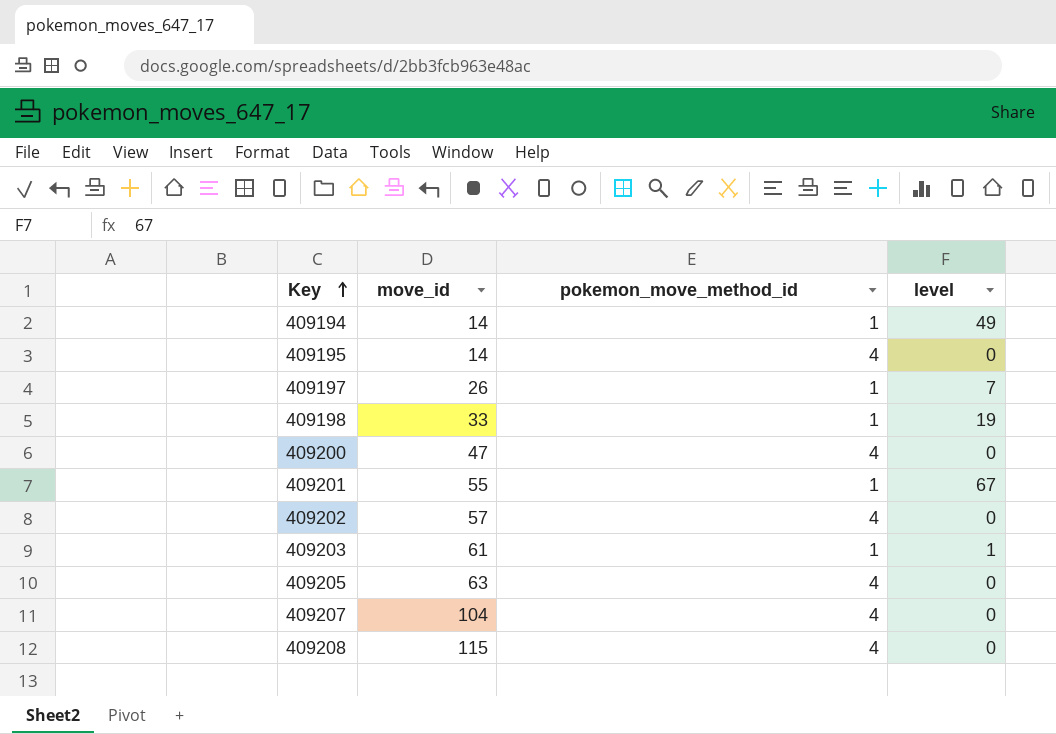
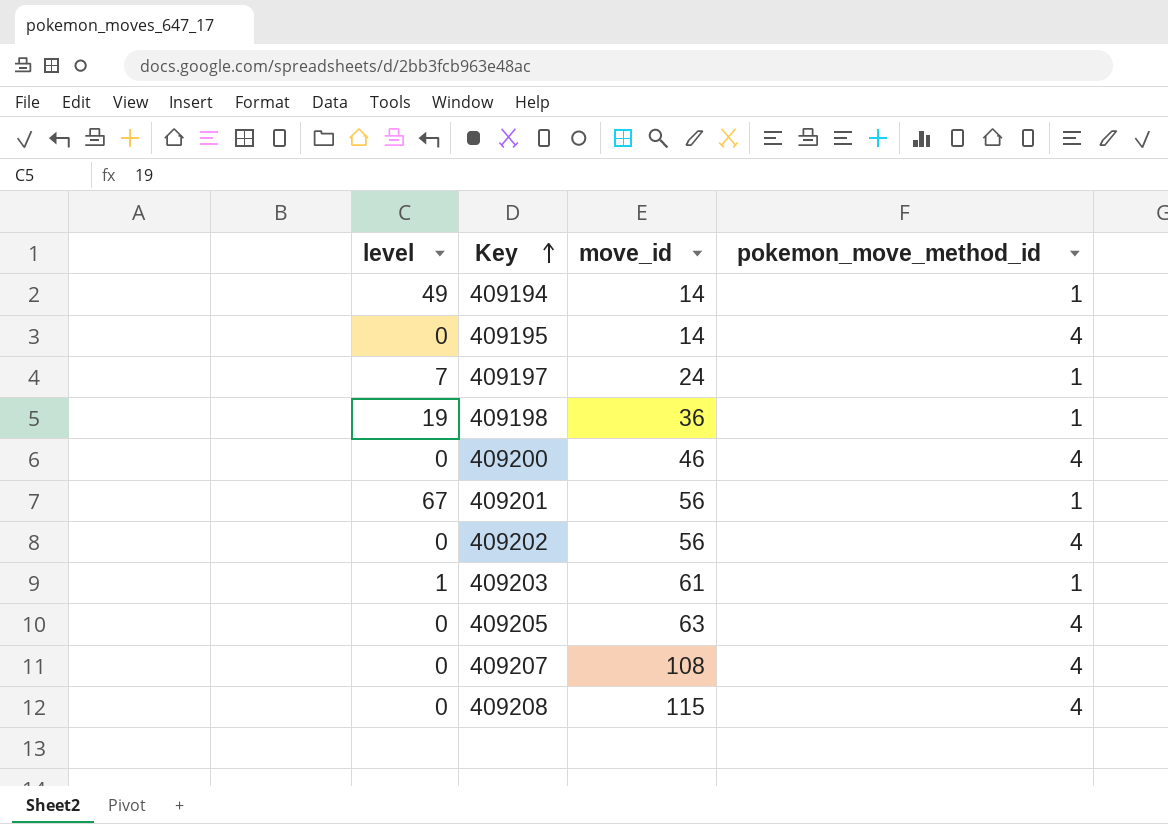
column level | position: 4 -> 1
409197 | move_id: 26 -> 24
409198 | move_id: 33 -> 36
409200 | move_id: 47 -> 46
409201 | move_id: 55 -> 56
409202 | move_id: 57 -> 56
409207 | move_id: 104 -> 108

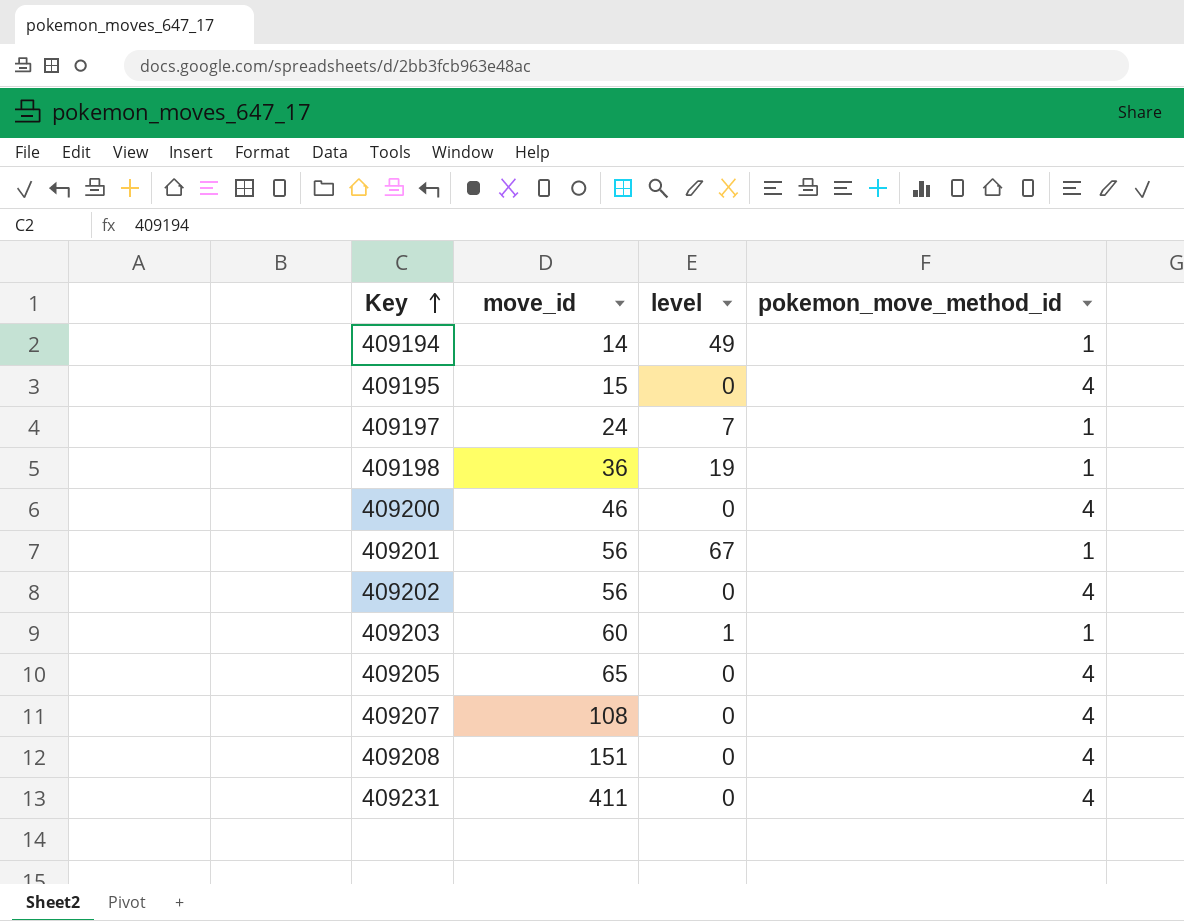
column level | position: 1 -> 3
409195 | move_id: 14 -> 15
409203 | move_id: 61 -> 60
409205 | move_id: 63 -> 65
409208 | move_id: 115 -> 151
row 409231: none -> 411 | 0 | 4

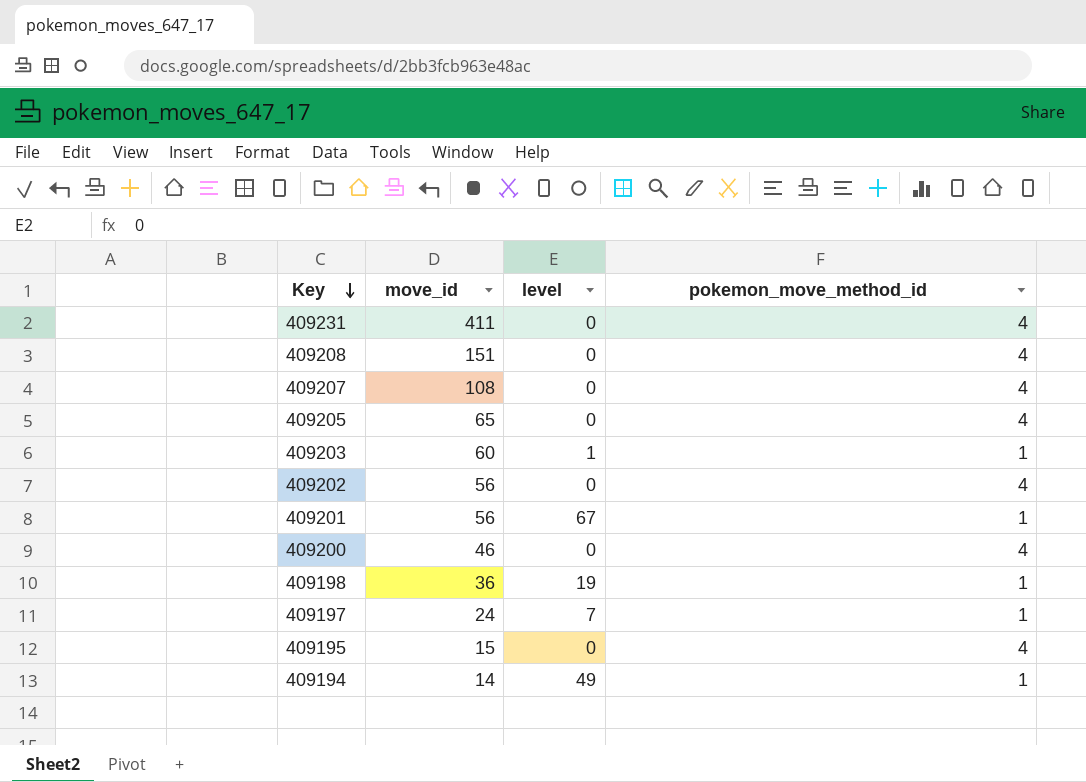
row order: Key ascending -> Key descending

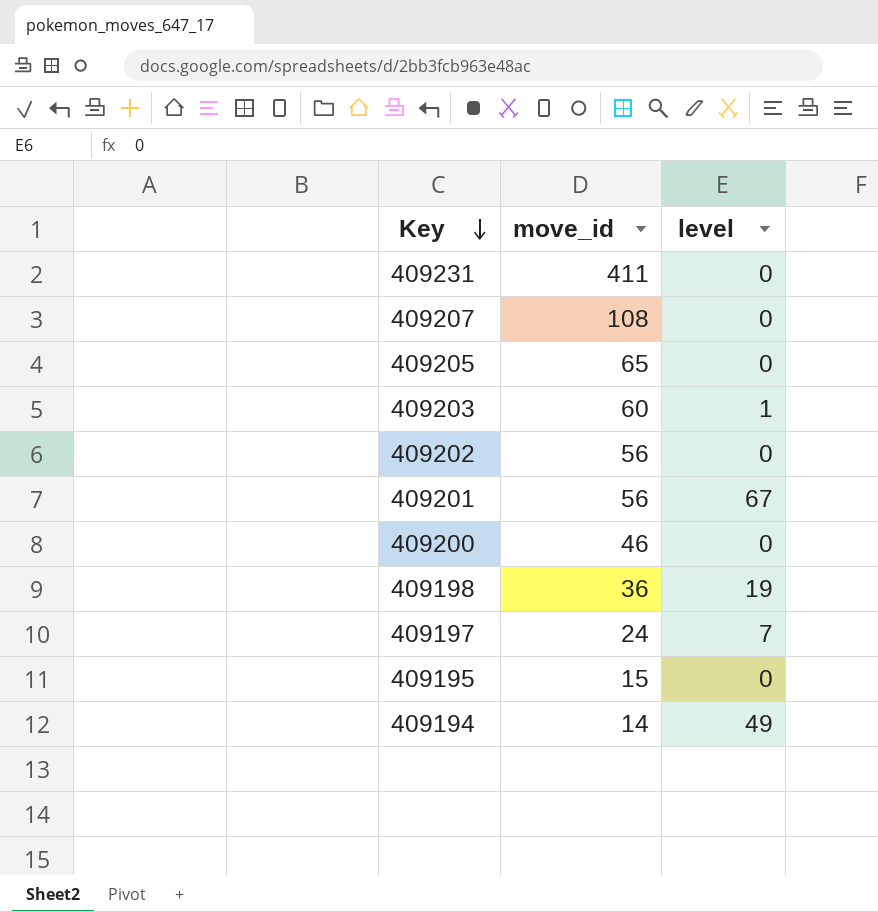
column pokemon_move_method_id | position: 4 -> none
row 409208: 151 | 0 | 4 -> none

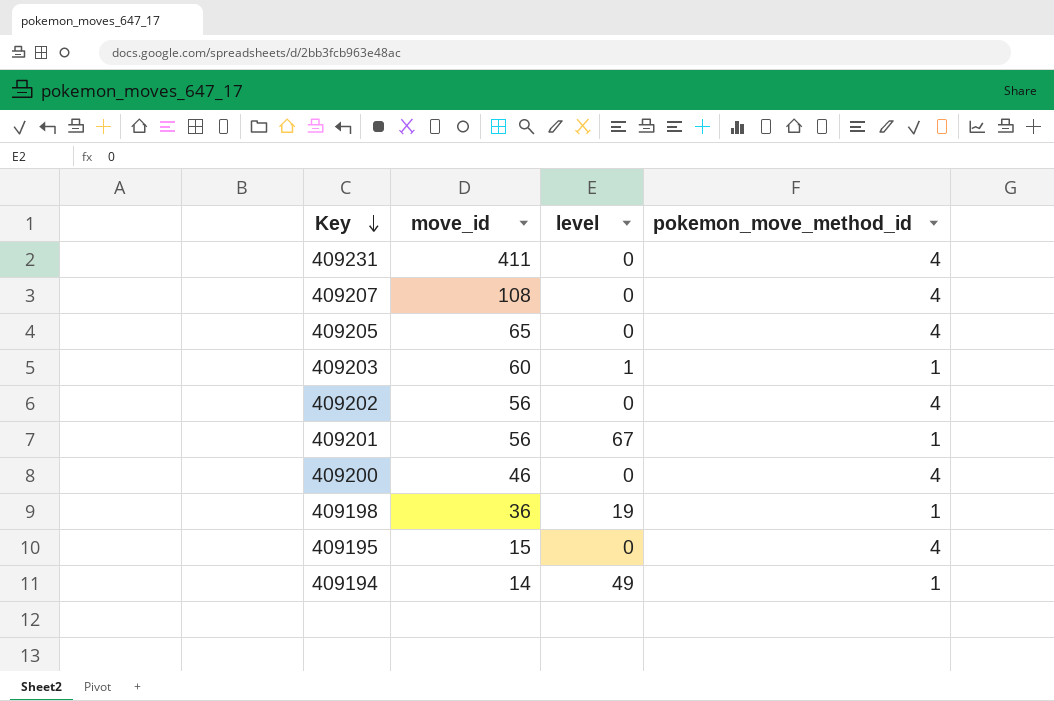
column pokemon_move_method_id | position: none -> 4
row 409197: 24 | 7 -> none

